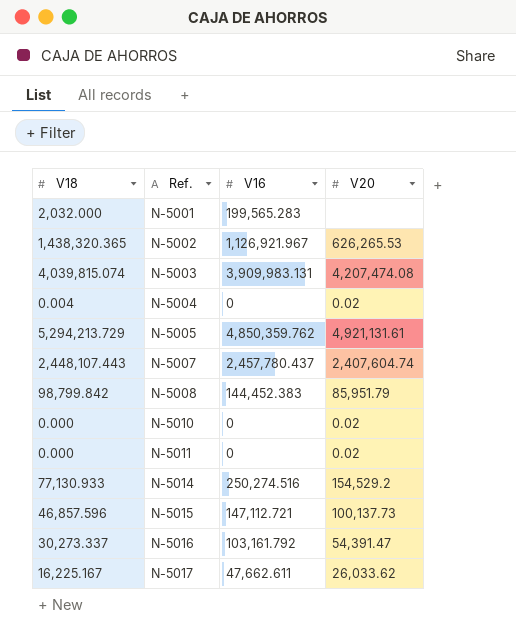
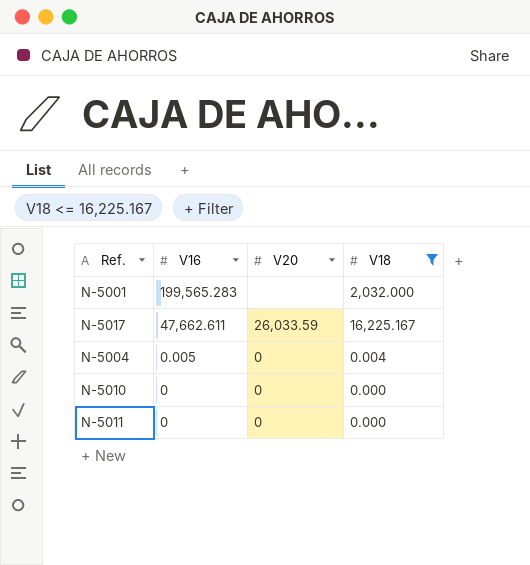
filter: none -> V18 <= 16,225.167
row order: Ref. ascending -> V16 descending
column V18 | position: 1 -> 4
N-5017 | V20: 26,033.62 -> 26,033.59
N-5004 | V16: 0 -> 0.005
N-5004 | V20: 0.02 -> 0
N-5010 | V20: 0.02 -> 0
N-5011 | V20: 0.02 -> 0

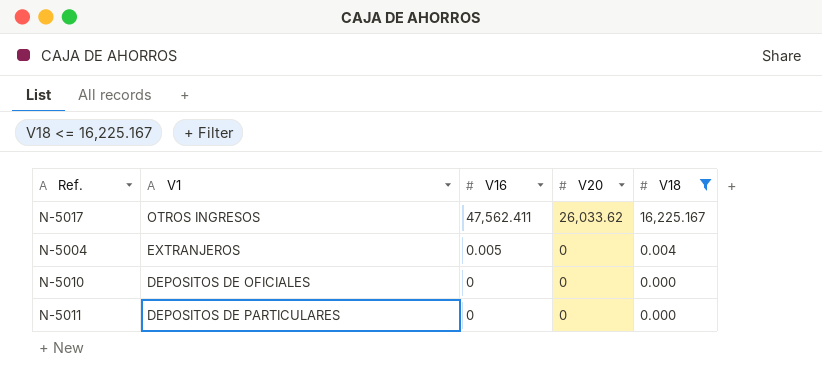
column V1 | position: none -> 2
row N-5001: 199,565.283 | none | 2,032.000 -> none
N-5017 | V16: 47,662.611 -> 47,562.411
N-5017 | V20: 26,033.59 -> 26,033.62

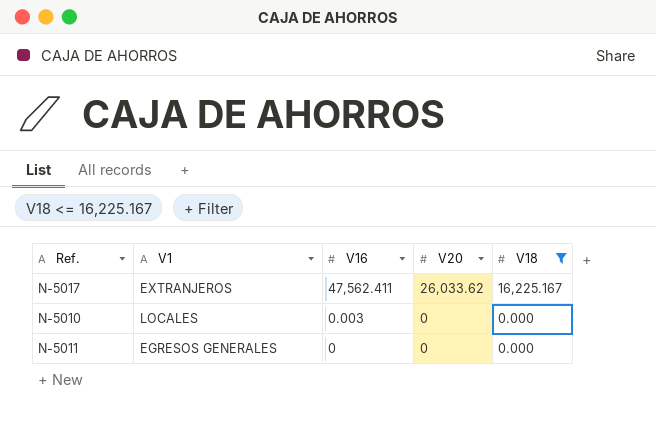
row N-5004: EXTRANJEROS | 0.005 | 0 | 0.004 -> none
N-5017 | V1: OTROS INGRESOS -> EXTRANJEROS
N-5010 | V1: DEPOSITOS DE OFICIALES -> LOCALES
N-5010 | V16: 0 -> 0.003
N-5011 | V1: DEPOSITOS DE PARTICULARES -> EGRESOS GENERALES

